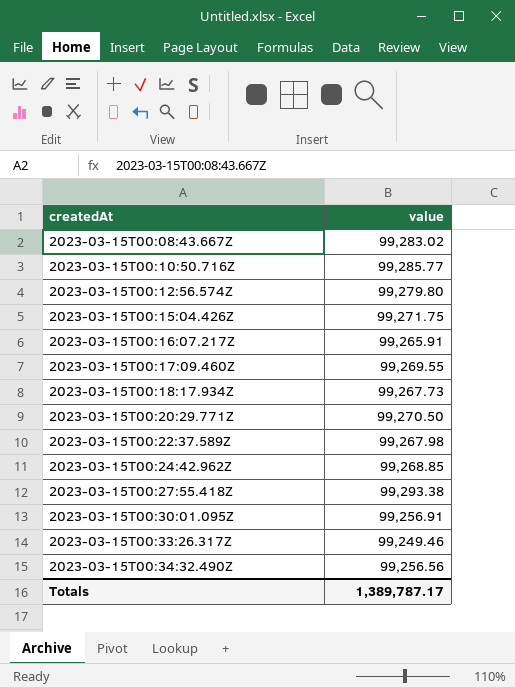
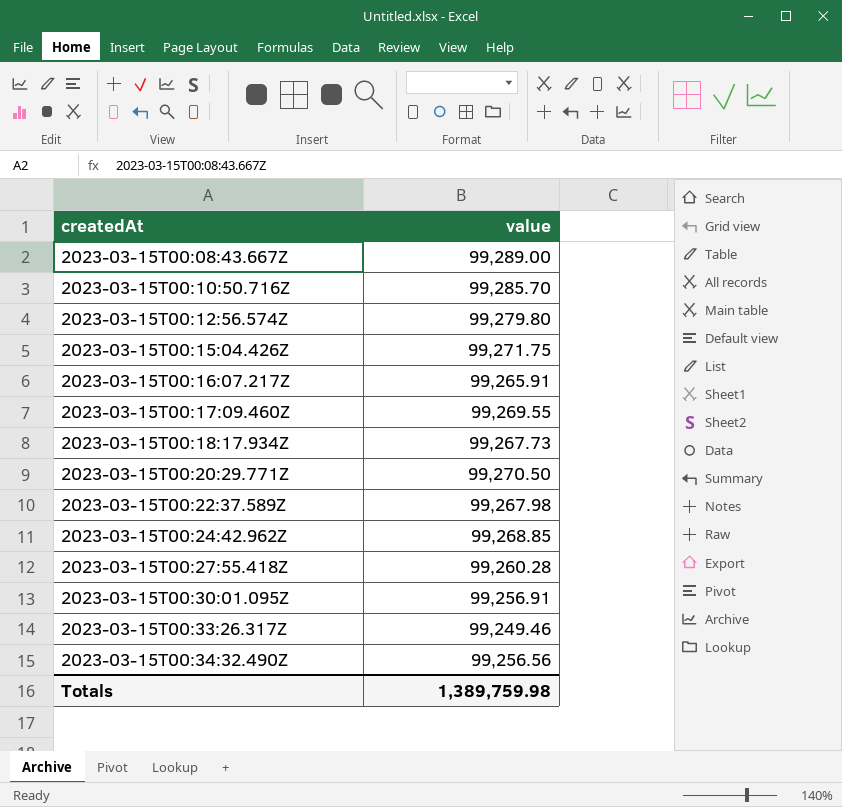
2023-03-15T00:08:43.667Z | value: 99,283.02 -> 99,289.00
2023-03-15T00:10:50.716Z | value: 99,285.77 -> 99,285.70
2023-03-15T00:27:55.418Z | value: 99,293.38 -> 99,260.28
Totals | value: 1,389,787.17 -> 1,389,759.98

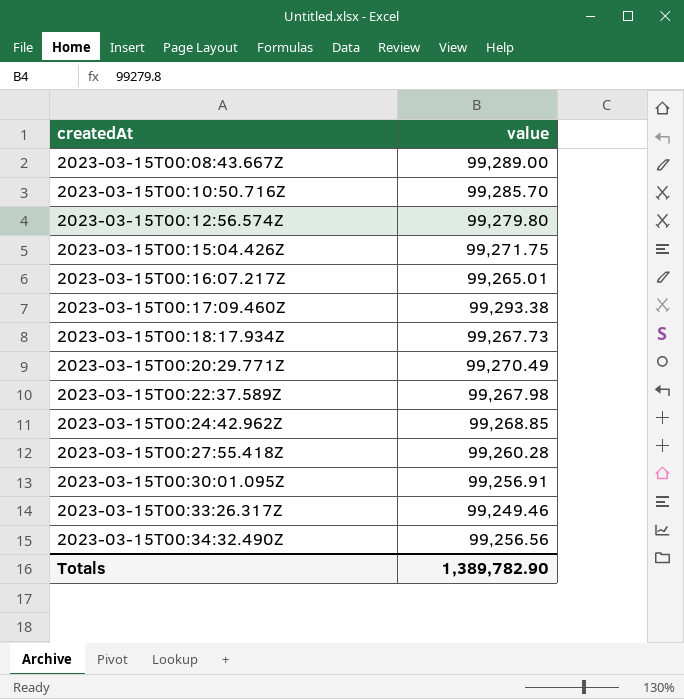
2023-03-15T00:16:07.217Z | value: 99,265.91 -> 99,265.01
2023-03-15T00:17:09.460Z | value: 99,269.55 -> 99,293.38
2023-03-15T00:20:29.771Z | value: 99,270.50 -> 99,270.49
Totals | value: 1,389,759.98 -> 1,389,782.90

